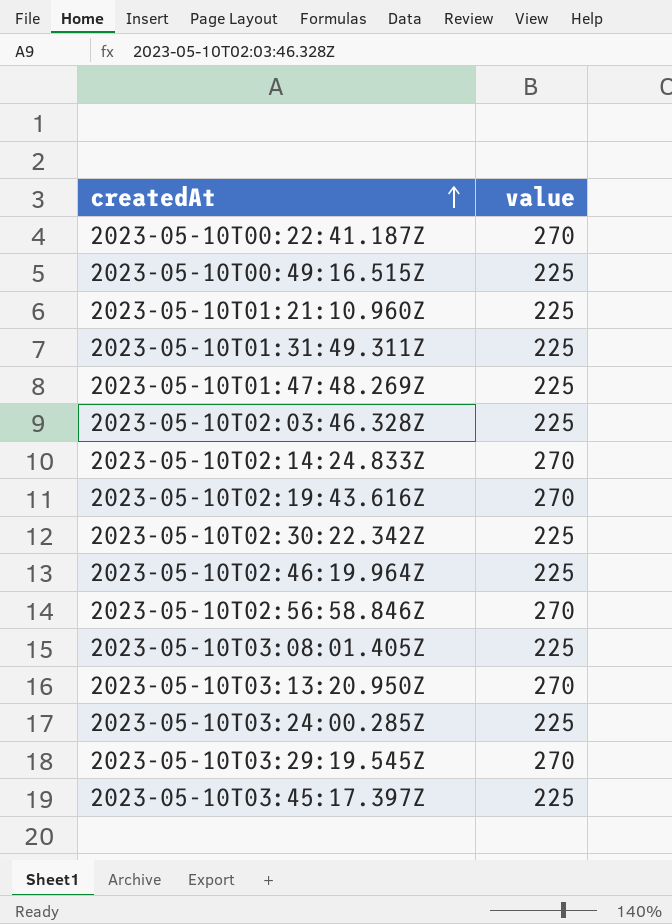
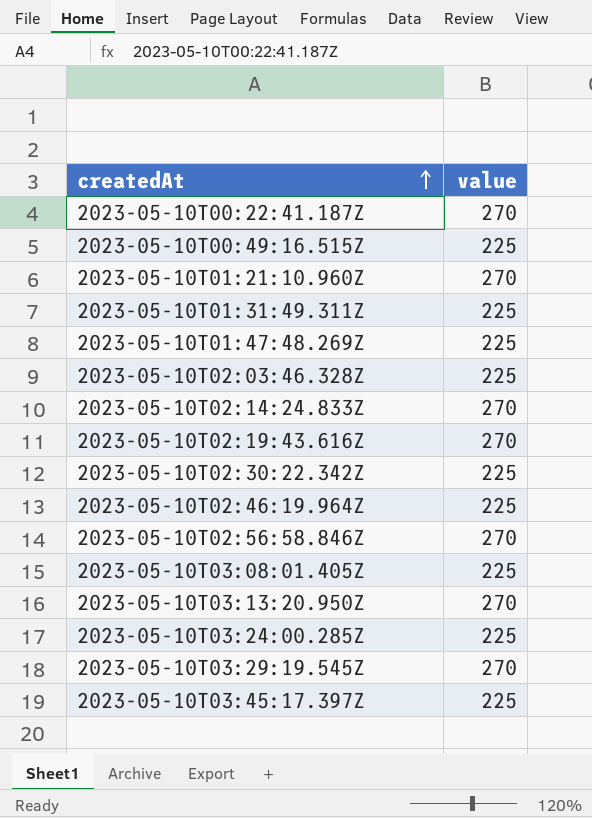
2023-05-10T01:21:10.960Z | value: 225 -> 270

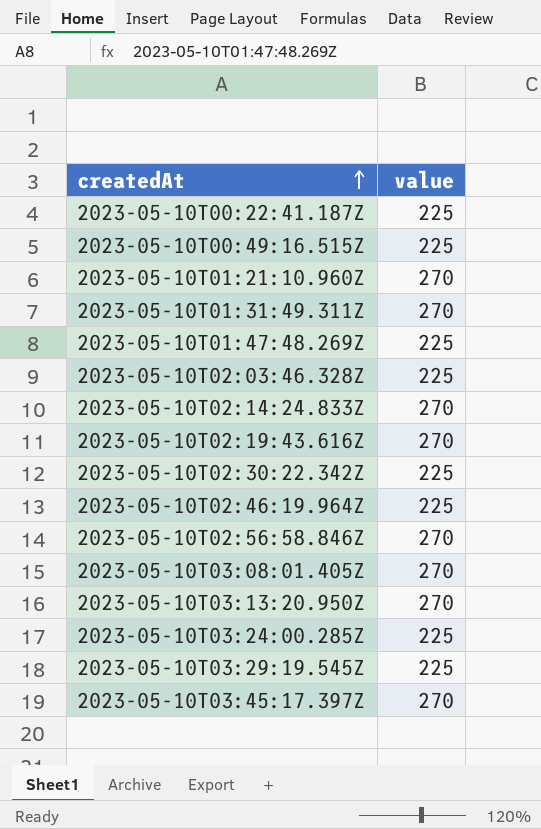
2023-05-10T00:22:41.187Z | value: 270 -> 225
2023-05-10T01:31:49.311Z | value: 225 -> 270
2023-05-10T03:08:01.405Z | value: 225 -> 270
2023-05-10T03:29:19.545Z | value: 270 -> 225
2023-05-10T03:45:17.397Z | value: 225 -> 270

